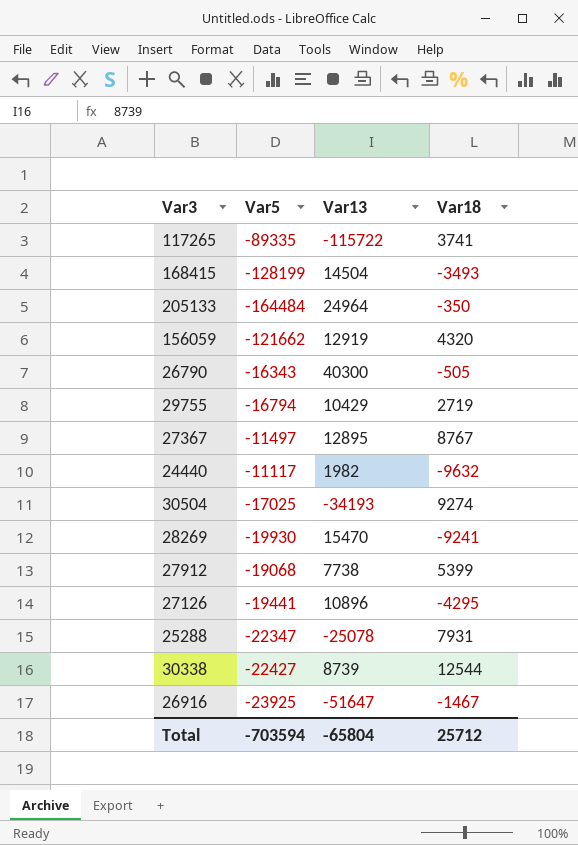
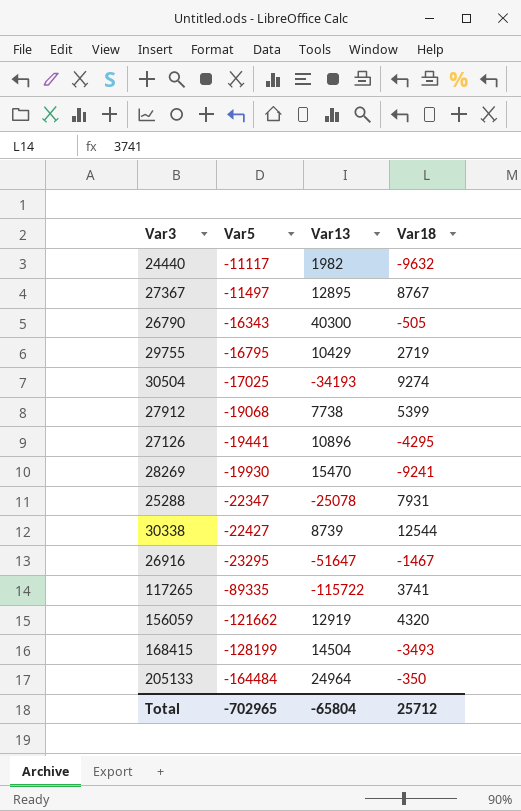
row order: none -> Var5 descending
29755 | Var5: -16794 -> -16795
26916 | Var5: -23925 -> -23295
Total | Var5: -703594 -> -702965

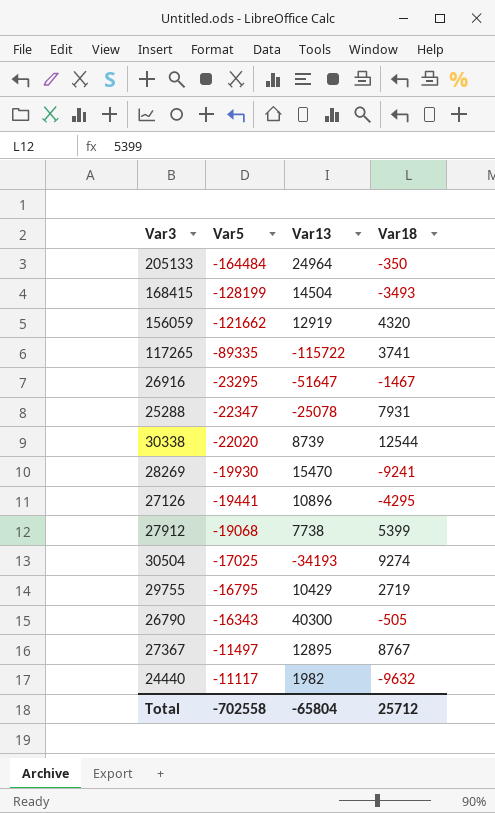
row order: Var5 descending -> Var5 ascending
30338 | Var5: -22427 -> -22020
Total | Var5: -702965 -> -702558

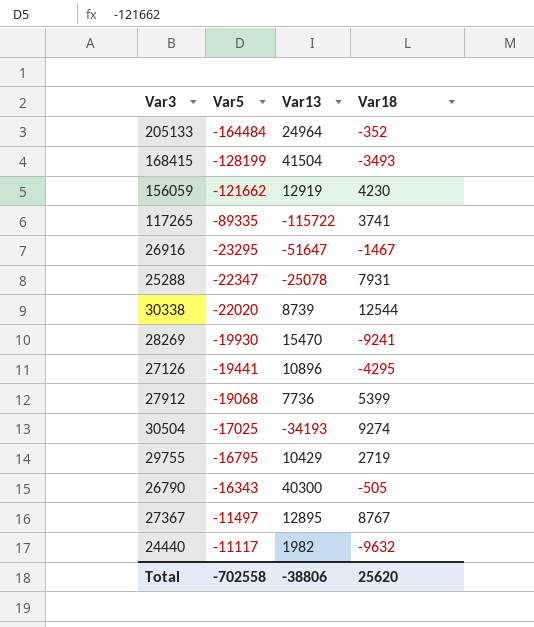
205133 | Var18: -350 -> -352
168415 | Var13: 14504 -> 41504
156059 | Var18: 4320 -> 4230
27912 | Var13: 7738 -> 7736
Total | Var13: -65804 -> -38806
Total | Var18: 25712 -> 25620

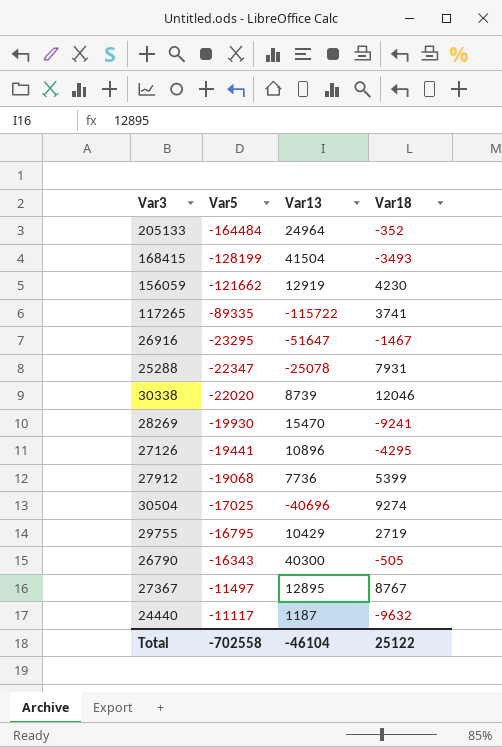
30338 | Var18: 12544 -> 12046
30504 | Var13: -34193 -> -40696
24440 | Var13: 1982 -> 1187
Total | Var13: -38806 -> -46104
Total | Var18: 25620 -> 25122

